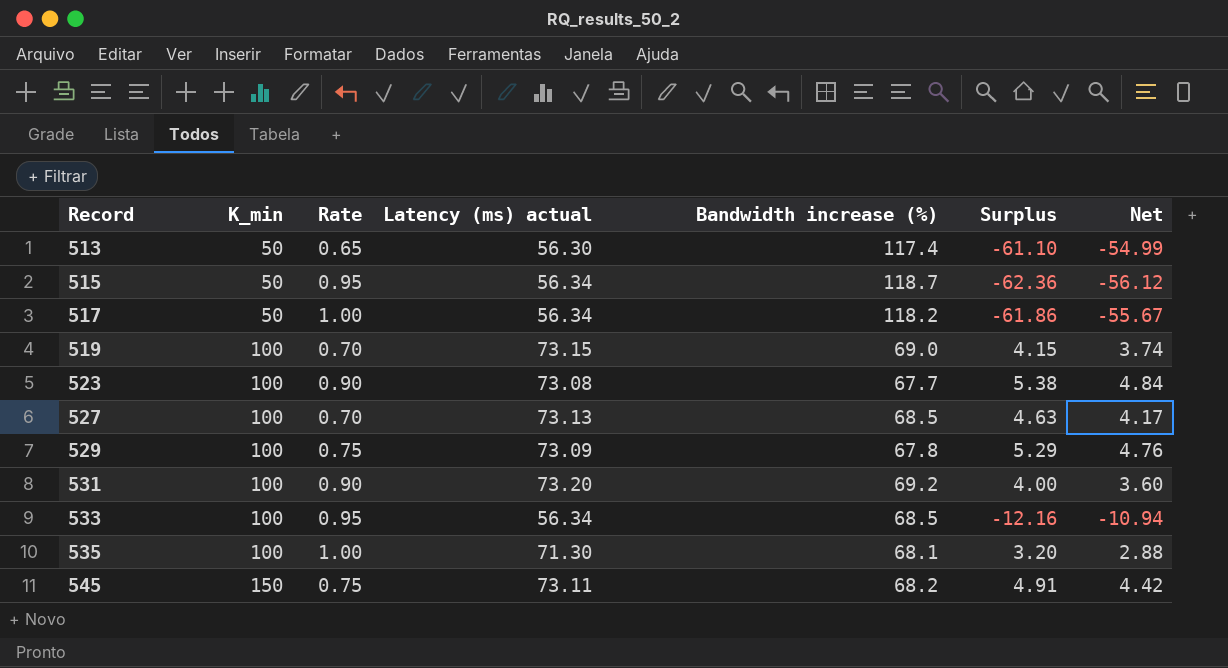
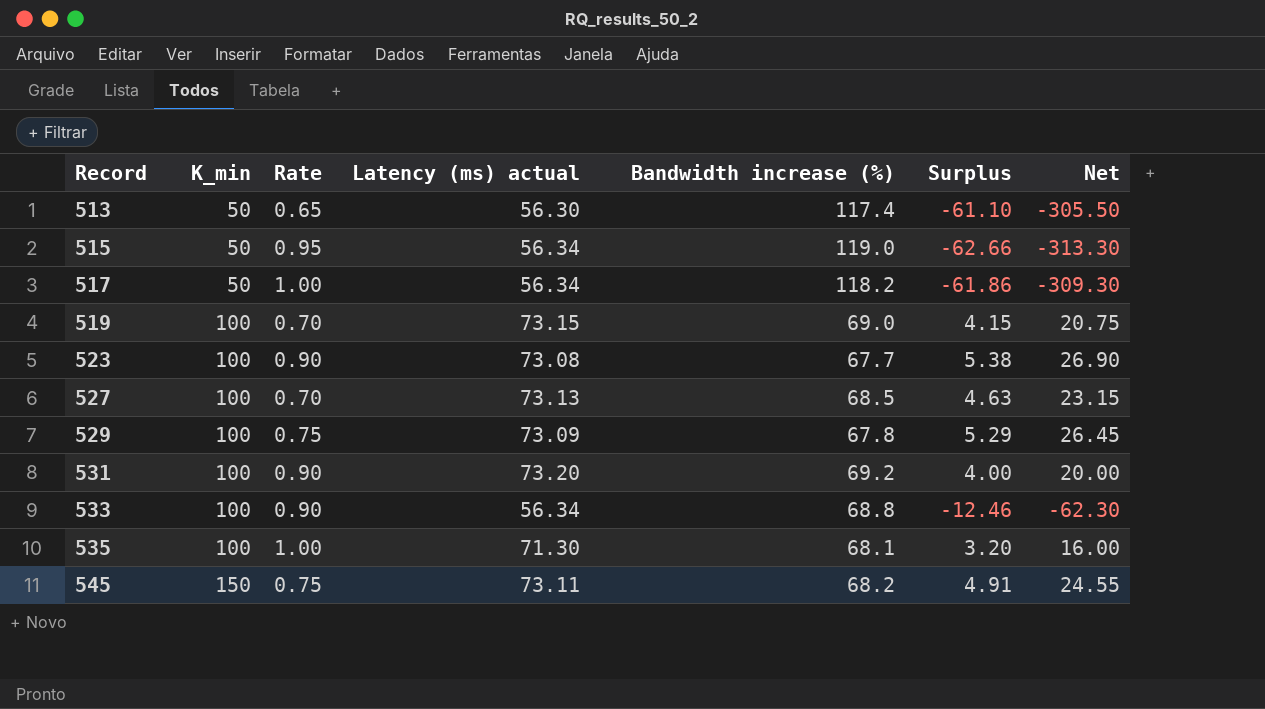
column Net | formula: [Surplus] * 0.9 -> [Surplus] * 5
515 | Bandwidth increase (%): 118.7 -> 119.0
515 | Surplus: -62.36 -> -62.66
533 | Rate: 0.95 -> 0.90
533 | Bandwidth increase (%): 68.5 -> 68.8
533 | Surplus: -12.16 -> -12.46

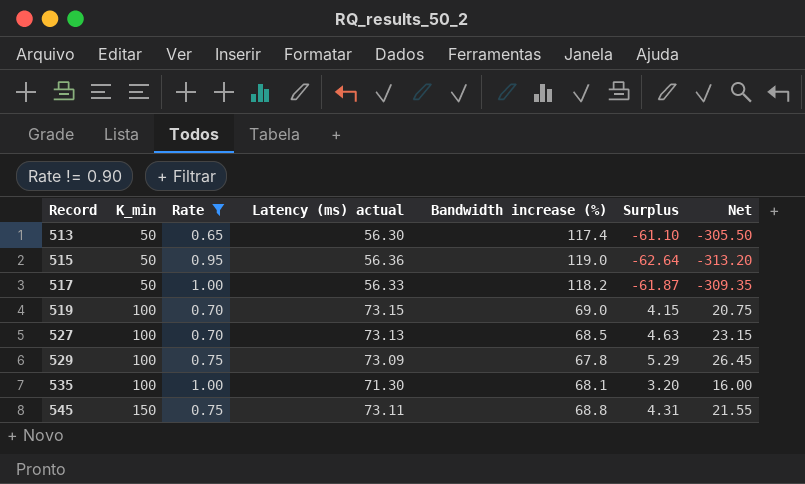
filter: none -> Rate != 0.90
515 | Latency (ms) actual: 56.34 -> 56.36
515 | Surplus: -62.66 -> -62.64
515 | Net: -313.30 -> -313.20
517 | Latency (ms) actual: 56.34 -> 56.33
517 | Surplus: -61.86 -> -61.87
517 | Net: -309.30 -> -309.35
545 | Bandwidth increase (%): 68.2 -> 68.8
545 | Surplus: 4.91 -> 4.31
545 | Net: 24.55 -> 21.55

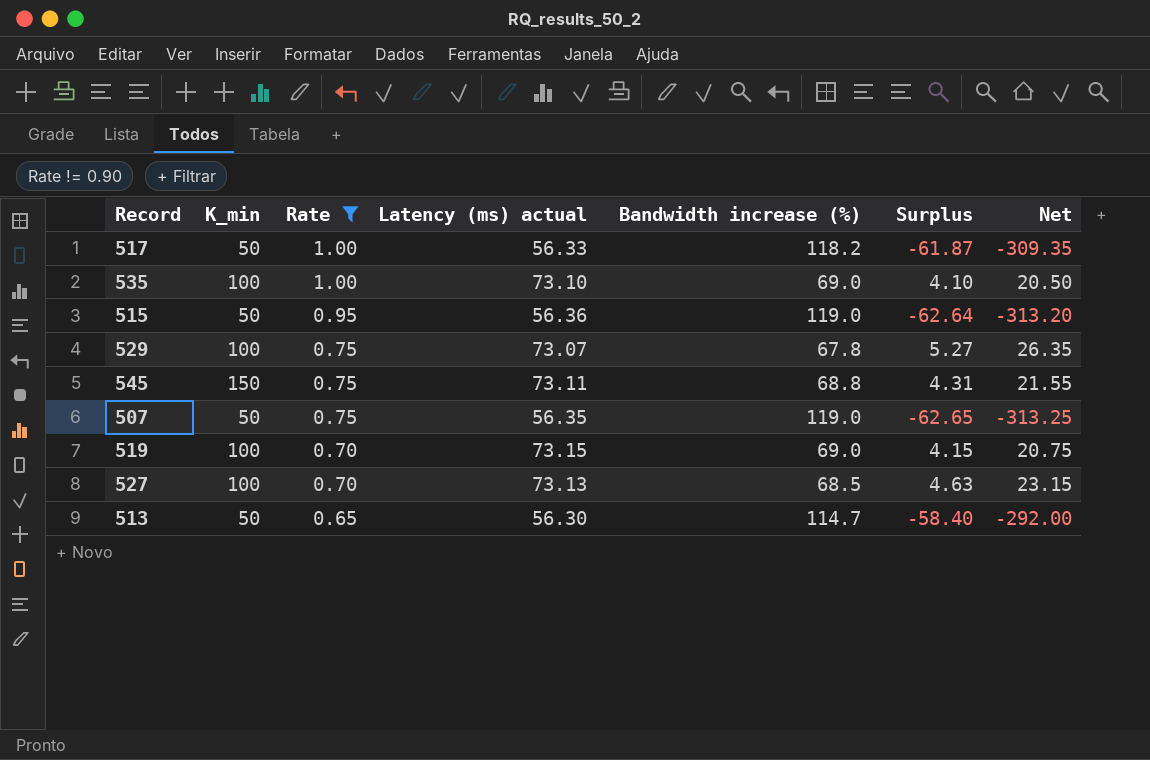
row order: Record ascending -> Rate descending
535 | Latency (ms) actual: 71.30 -> 73.10
535 | Bandwidth increase (%): 68.1 -> 69.0
535 | Surplus: 3.20 -> 4.10
535 | Net: 16.00 -> 20.50
529 | Latency (ms) actual: 73.09 -> 73.07
529 | Surplus: 5.29 -> 5.27
529 | Net: 26.45 -> 26.35
row 507: none -> 50 | 0.75 | 56.35 | 119.0 | -62.65 | -313.25
513 | Bandwidth increase (%): 117.4 -> 114.7
513 | Surplus: -61.10 -> -58.40
513 | Net: -305.50 -> -292.00

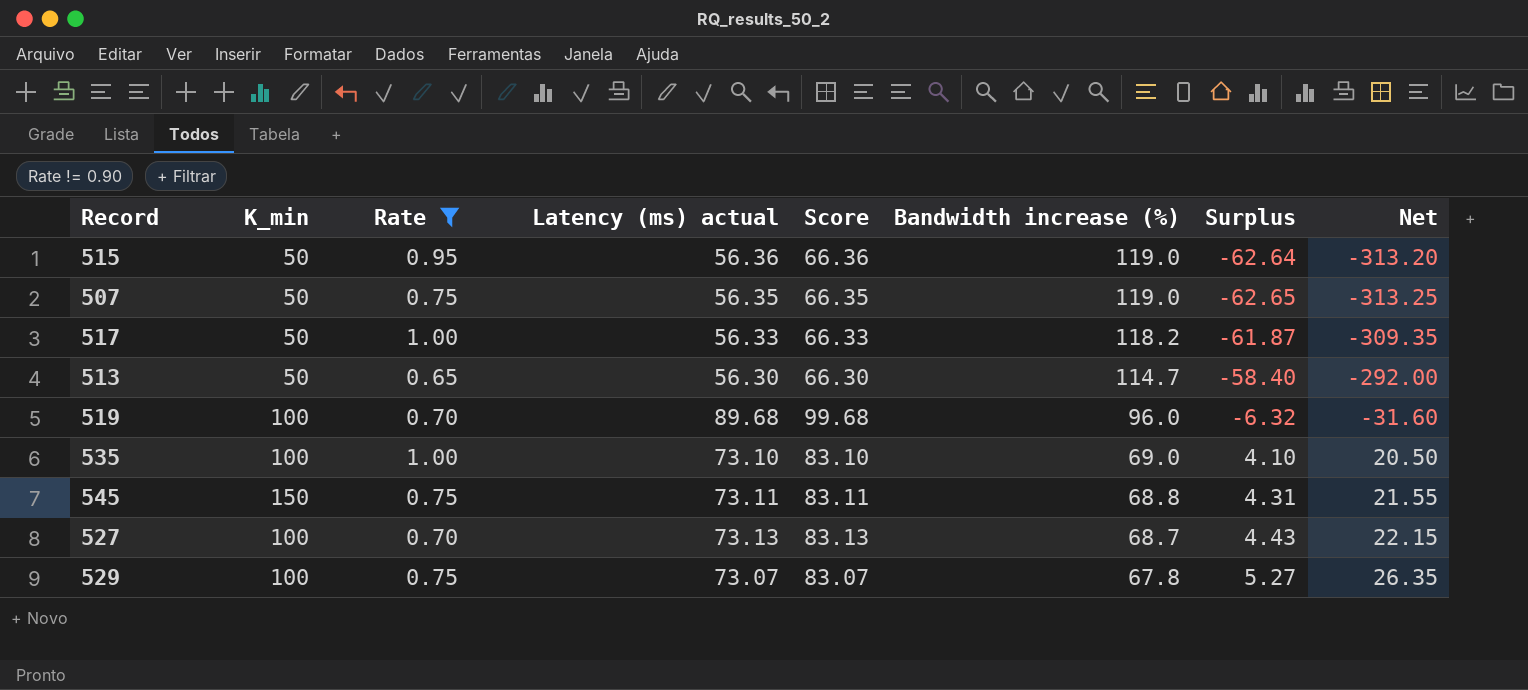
row order: Rate descending -> Bandwidth increase (%) descending
column Score | formula: none -> [Latency (ms) actual] + 10
519 | Latency (ms) actual: 73.15 -> 89.68
519 | Bandwidth increase (%): 69.0 -> 96.0
519 | Surplus: 4.15 -> -6.32
519 | Net: 20.75 -> -31.60
527 | Bandwidth increase (%): 68.5 -> 68.7
527 | Surplus: 4.63 -> 4.43
527 | Net: 23.15 -> 22.15

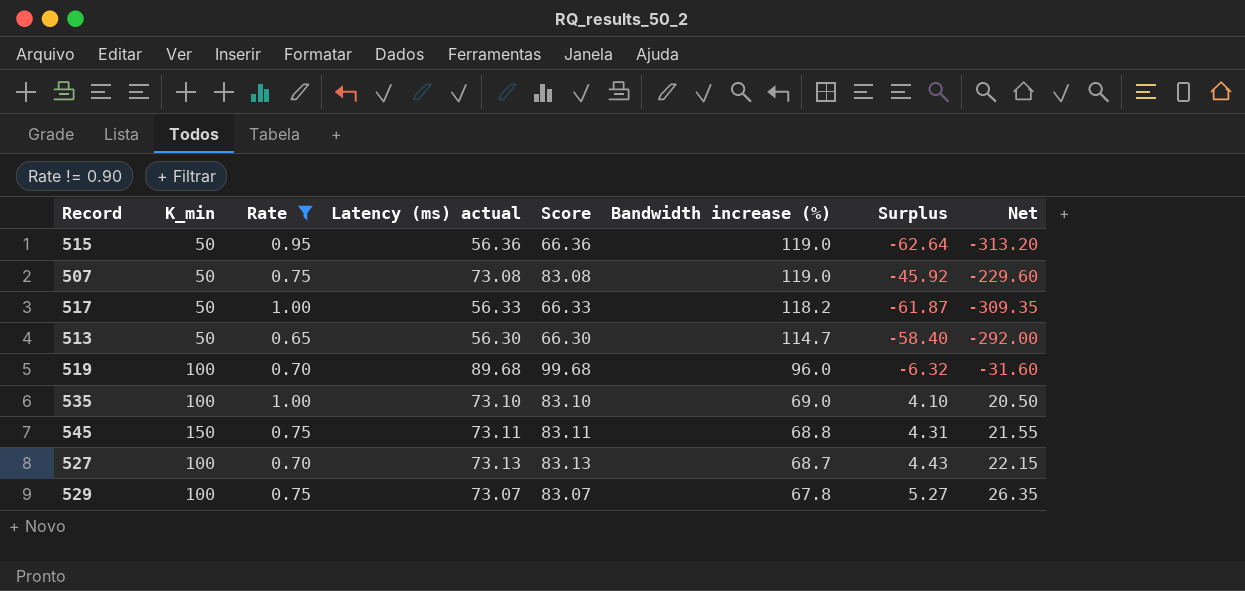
507 | Latency (ms) actual: 56.35 -> 73.08
507 | Score: 66.35 -> 83.08
507 | Surplus: -62.65 -> -45.92
507 | Net: -313.25 -> -229.60

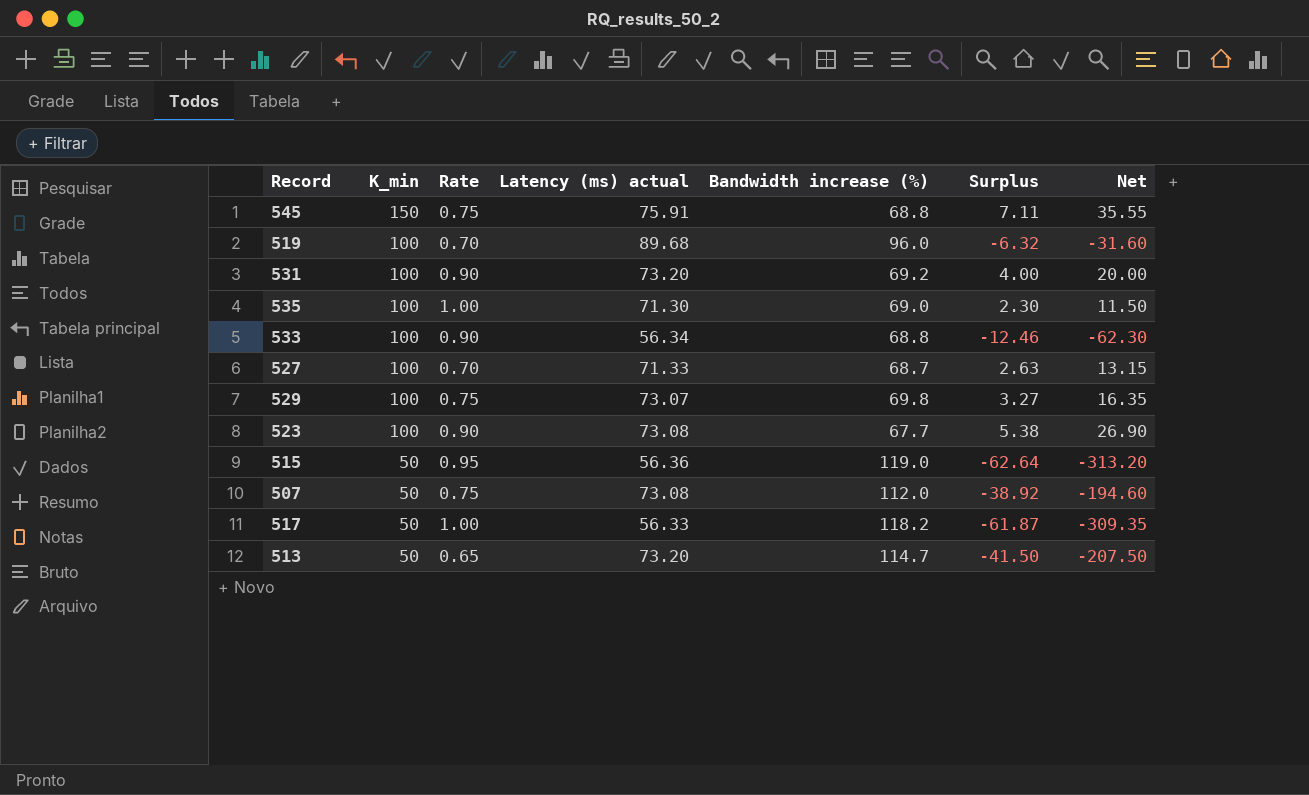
filter: Rate != 0.90 -> none
row order: Bandwidth increase (%) descending -> K_min descending
column Score | formula: [Latency (ms) actual] + 10 -> none
545 | Latency (ms) actual: 73.11 -> 75.91
545 | Surplus: 4.31 -> 7.11
545 | Net: 21.55 -> 35.55
535 | Latency (ms) actual: 73.10 -> 71.30
535 | Surplus: 4.10 -> 2.30
535 | Net: 20.50 -> 11.50
527 | Latency (ms) actual: 73.13 -> 71.33
527 | Surplus: 4.43 -> 2.63
527 | Net: 22.15 -> 13.15
529 | Bandwidth increase (%): 67.8 -> 69.8
529 | Surplus: 5.27 -> 3.27
529 | Net: 26.35 -> 16.35
507 | Bandwidth increase (%): 119.0 -> 112.0
507 | Surplus: -45.92 -> -38.92
507 | Net: -229.60 -> -194.60
513 | Latency (ms) actual: 56.30 -> 73.20
513 | Surplus: -58.40 -> -41.50
513 | Net: -292.00 -> -207.50

